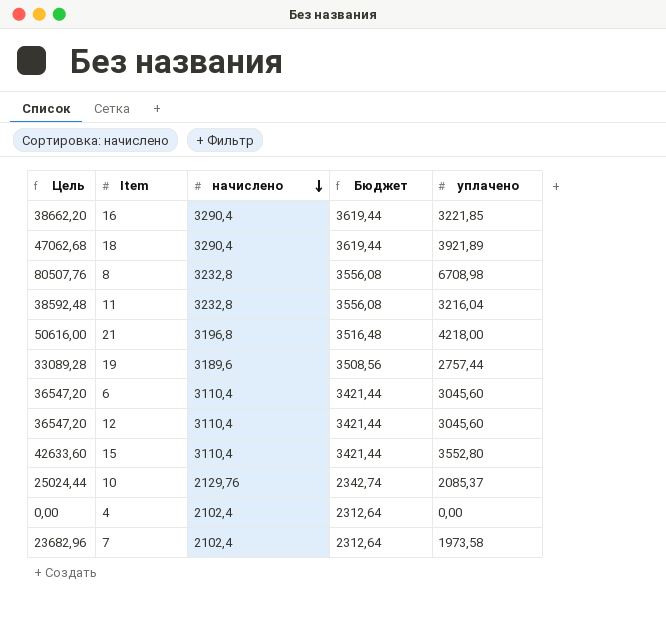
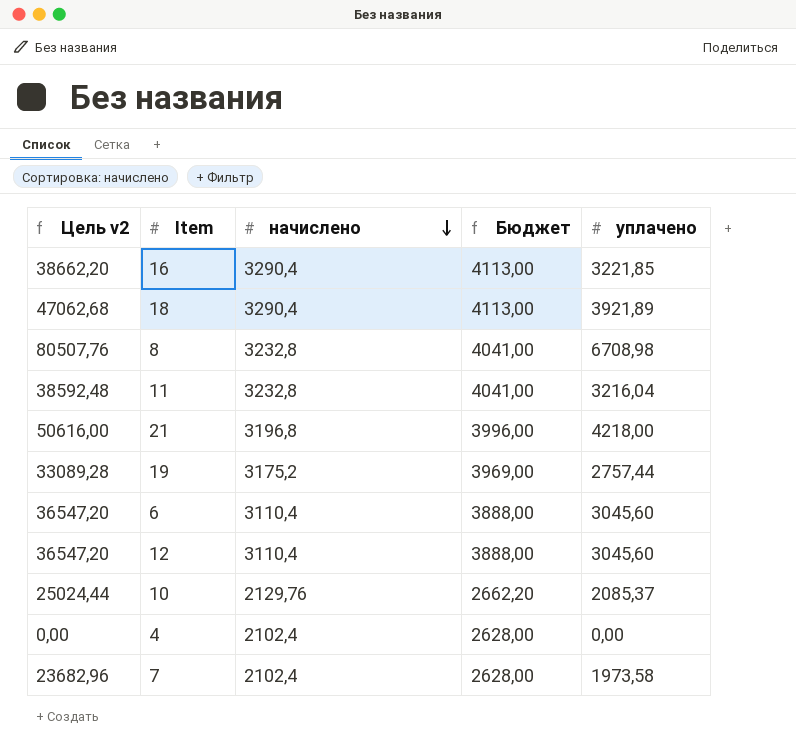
column name: Цель -> Цель v2
column Бюджет | formula: [начислено] * 1,1 -> [начислено] * 1,25
row 15: 42633,60 | 3110,4 | 3421,44 | 3552,80 -> none
19 | начислено: 3189,6 -> 3175,2

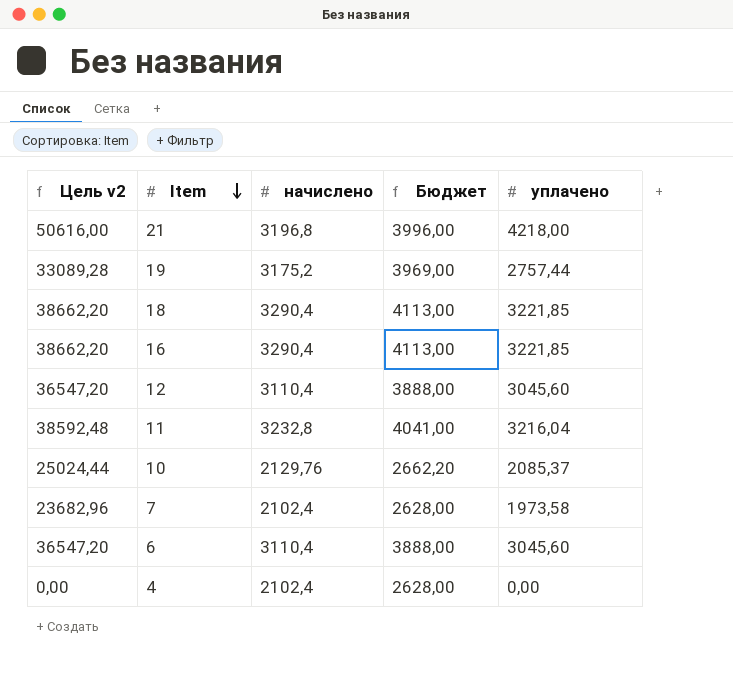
row order: начислено descending -> Item descending
row 8: 80507,76 | 3232,8 | 4041,00 | 6708,98 -> none
18 | Цель v2: 47062,68 -> 38662,20
18 | уплачено: 3921,89 -> 3221,85

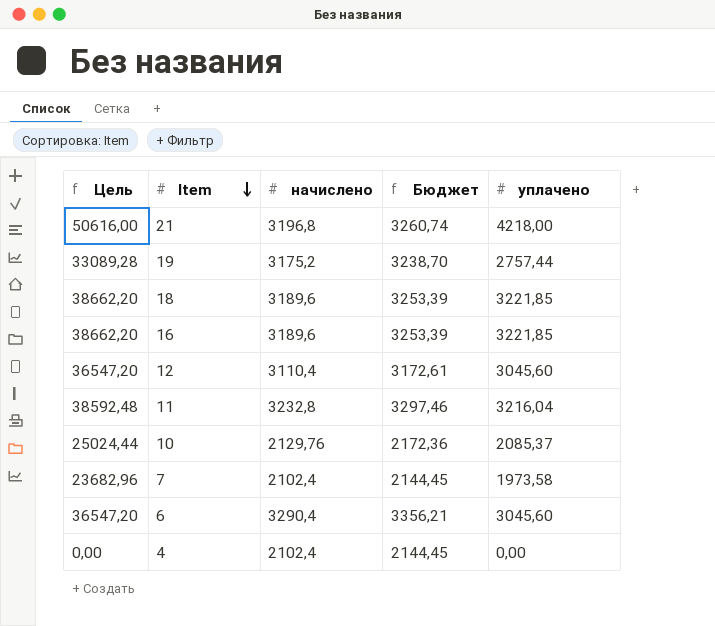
column name: Цель v2 -> Цель
column Бюджет | formula: [начислено] * 1,25 -> [начислено] * 1,02
18 | начислено: 3290,4 -> 3189,6
16 | начислено: 3290,4 -> 3189,6
6 | начислено: 3110,4 -> 3290,4

